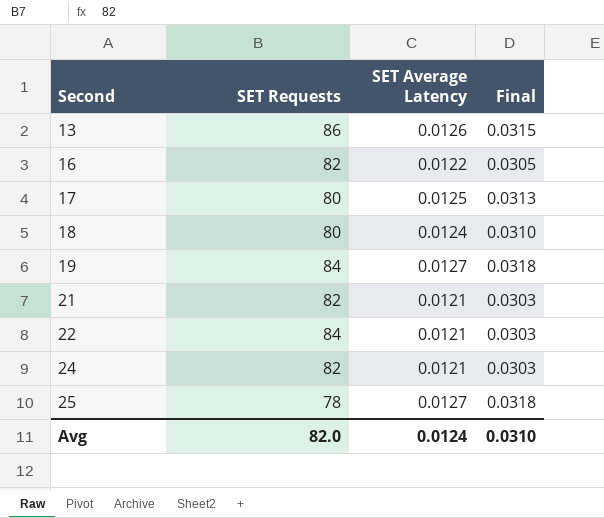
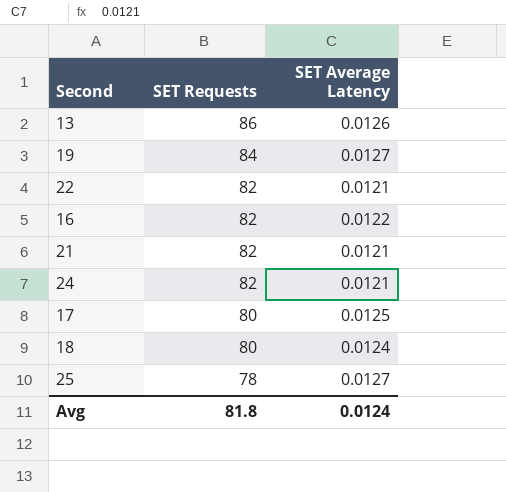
row order: Second ascending -> SET Requests descending
column Final | formula: [SET Average Latency] * 2.5 -> none
22 | SET Requests: 84 -> 82
Avg | SET Requests: 82.0 -> 81.8

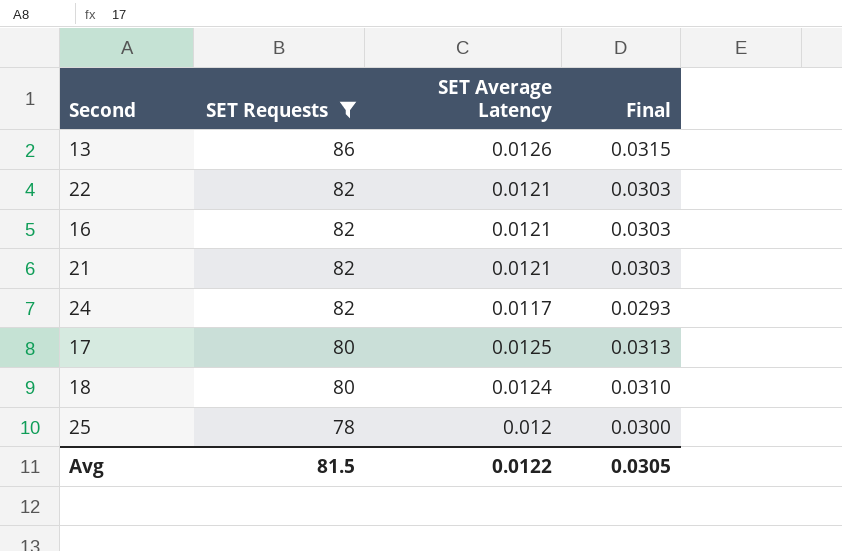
filter: none -> SET Requests != 84
column Final | formula: none -> [SET Average Latency] * 2.5
16 | SET Average Latency: 0.0122 -> 0.0121
24 | SET Average Latency: 0.0121 -> 0.0117
25 | SET Average Latency: 0.0127 -> 0.012
Avg | SET Requests: 81.8 -> 81.5
Avg | SET Average Latency: 0.0124 -> 0.0122

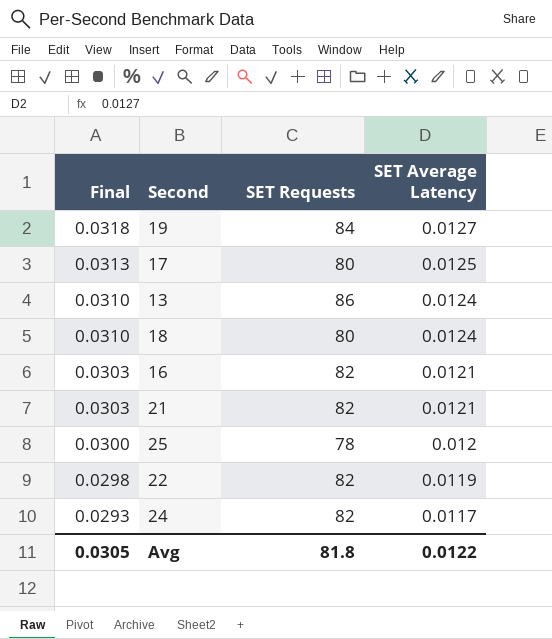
filter: SET Requests != 84 -> none
row order: SET Requests descending -> Final descending
column Final | position: 4 -> 1
13 | Final: 0.0315 -> 0.0310
13 | SET Average Latency: 0.0126 -> 0.0124
22 | Final: 0.0303 -> 0.0298
22 | SET Average Latency: 0.0121 -> 0.0119
Avg | SET Requests: 81.5 -> 81.8

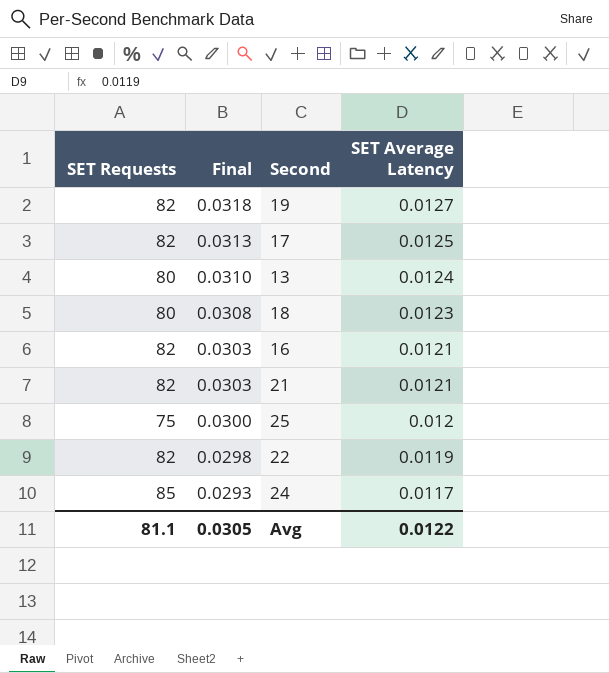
column SET Requests | position: 3 -> 1
19 | SET Requests: 84 -> 82
17 | SET Requests: 80 -> 82
13 | SET Requests: 86 -> 80
18 | Final: 0.0310 -> 0.0308
18 | SET Average Latency: 0.0124 -> 0.0123
25 | SET Requests: 78 -> 75
24 | SET Requests: 82 -> 85
Avg | SET Requests: 81.8 -> 81.1

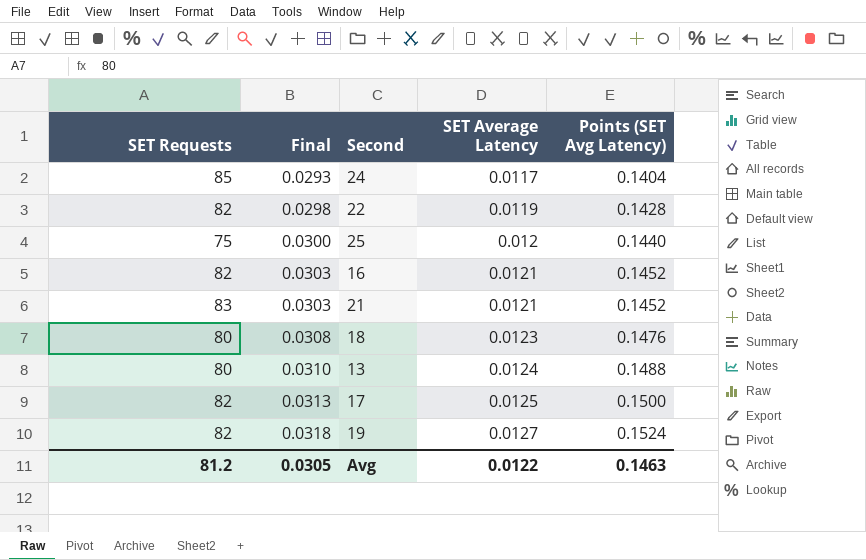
row order: Final descending -> Final ascending
column Points (SET Avg Latency) | formula: none -> [SET Average Latency] * 12
21 | SET Requests: 82 -> 83
Avg | SET Requests: 81.1 -> 81.2

